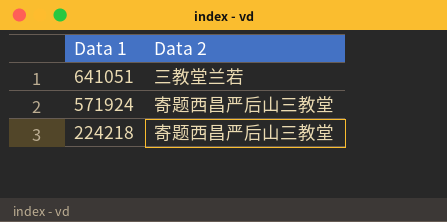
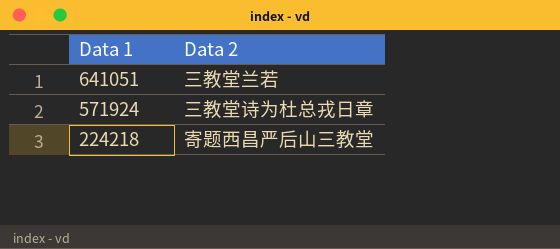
571924 | Data 2: 寄题西昌严后山三教堂 -> 三教堂诗为杜总戎日章

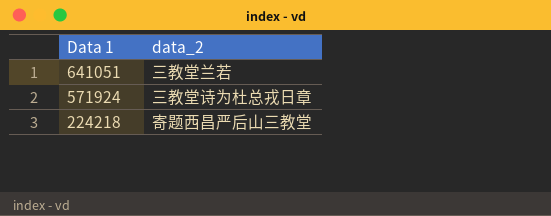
column name: Data 2 -> data_2

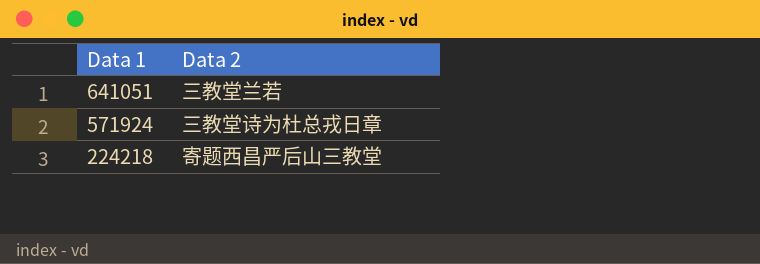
column name: data_2 -> Data 2

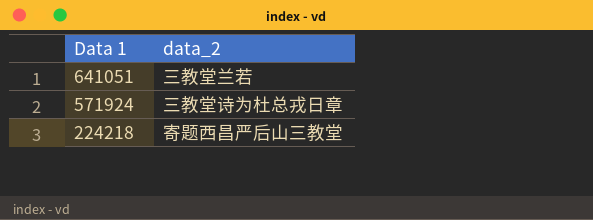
column name: Data 2 -> data_2

